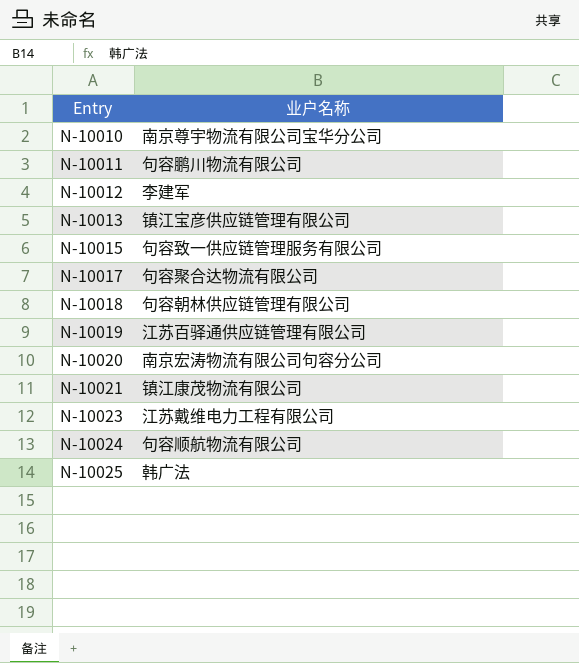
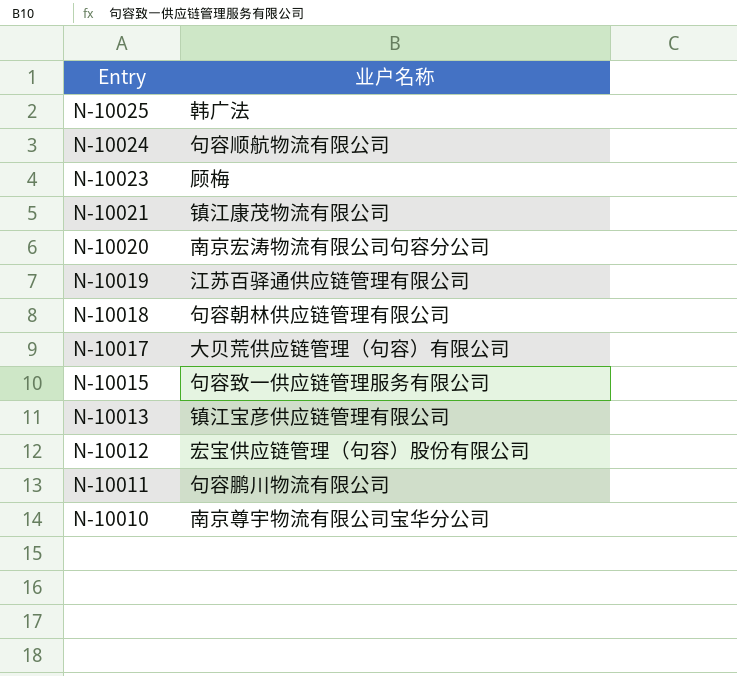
row order: Entry ascending -> Entry descending
N-10023 | 业户名称: 江苏戴维电力工程有限公司 -> 顾梅
N-10017 | 业户名称: 句容聚合达物流有限公司 -> 大贝荒供应链管理（句容）有限公司
N-10012 | 业户名称: 李建军 -> 宏宝供应链管理（句容）股份有限公司

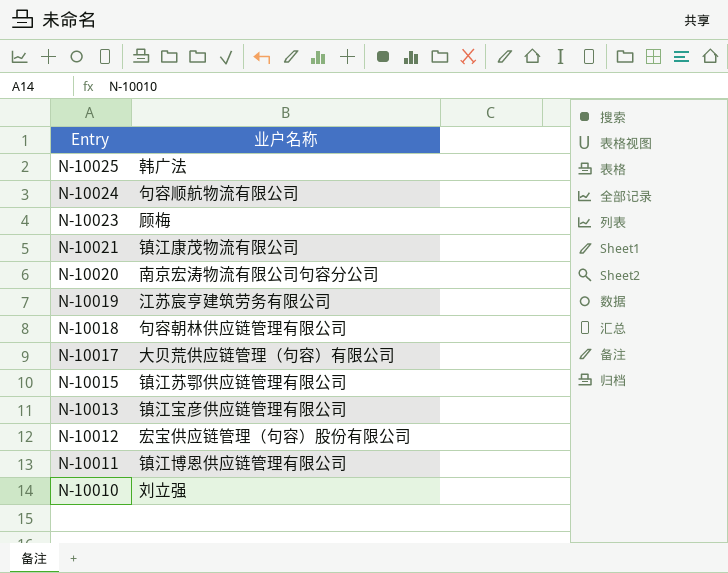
N-10019 | 业户名称: 江苏百驿通供应链管理有限公司 -> 江苏宸亨建筑劳务有限公司
N-10015 | 业户名称: 句容致一供应链管理服务有限公司 -> 镇江苏鄂供应链管理有限公司
N-10011 | 业户名称: 句容鹏川物流有限公司 -> 镇江博恩供应链管理有限公司
N-10010 | 业户名称: 南京尊宇物流有限公司宝华分公司 -> 刘立强

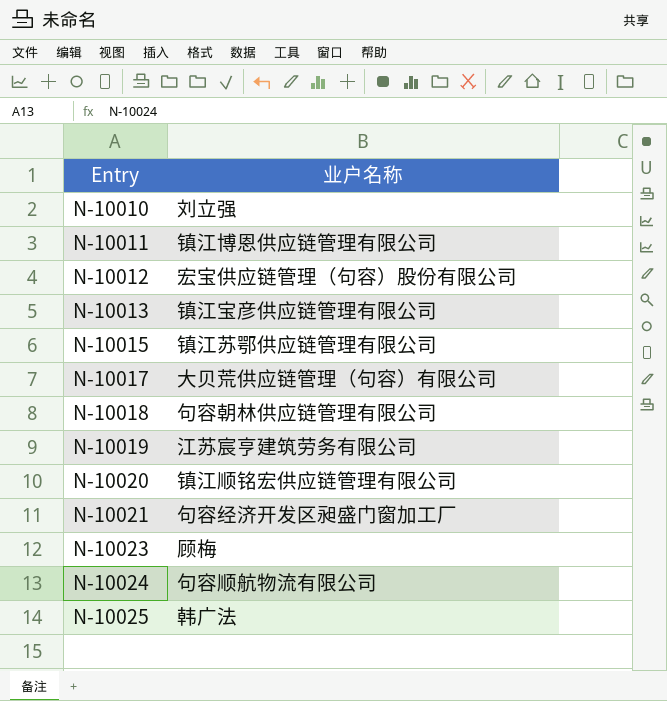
row order: Entry descending -> Entry ascending
N-10020 | 业户名称: 南京宏涛物流有限公司句容分公司 -> 镇江顺铭宏供应链管理有限公司
N-10021 | 业户名称: 镇江康茂物流有限公司 -> 句容经济开发区昶盛门窗加工厂

